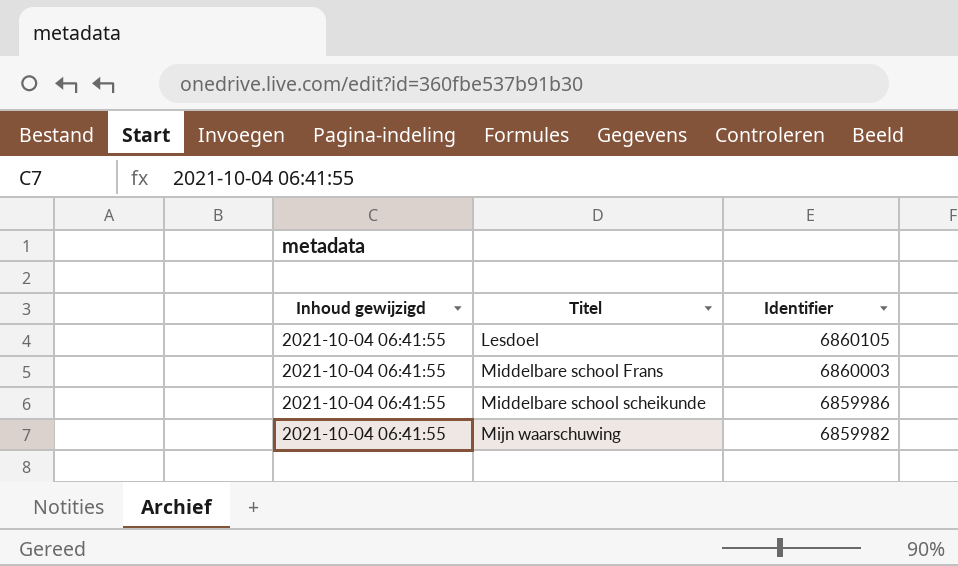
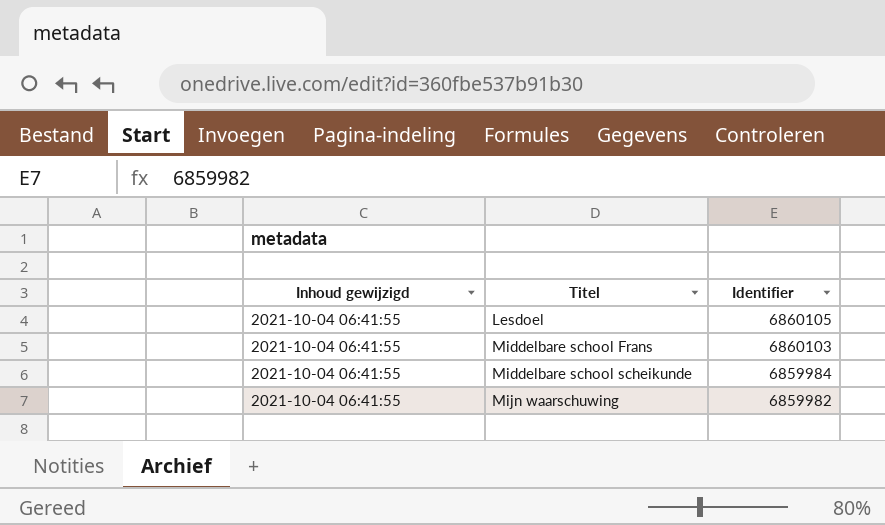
Middelbare school Frans | Identifier: 6860003 -> 6860103
Middelbare school scheikunde | Identifier: 6859986 -> 6859984

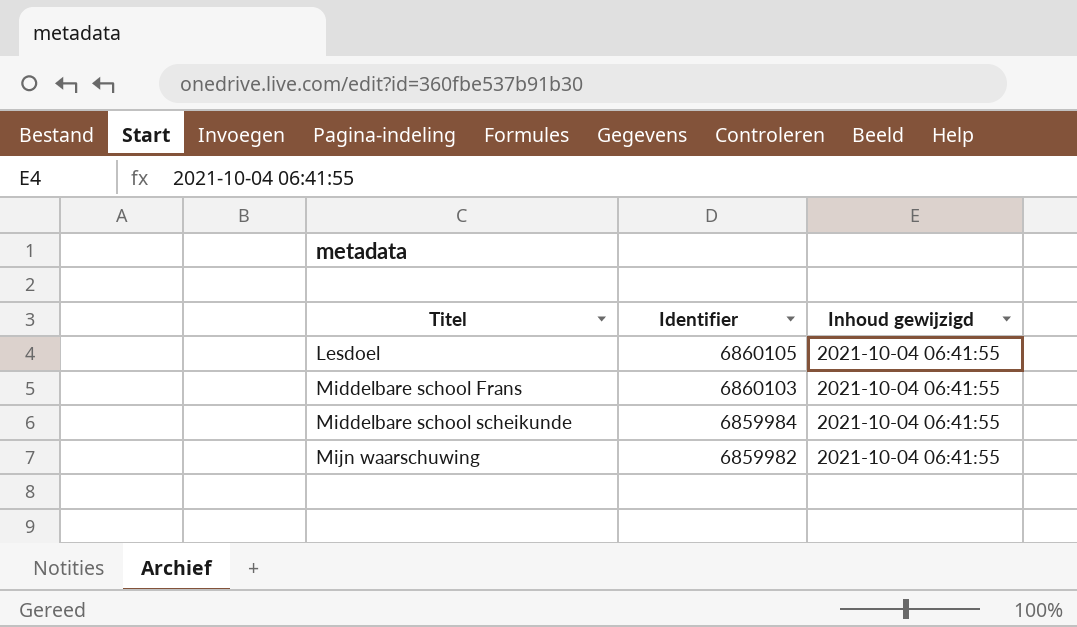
column Inhoud gewijzigd | position: 1 -> 3

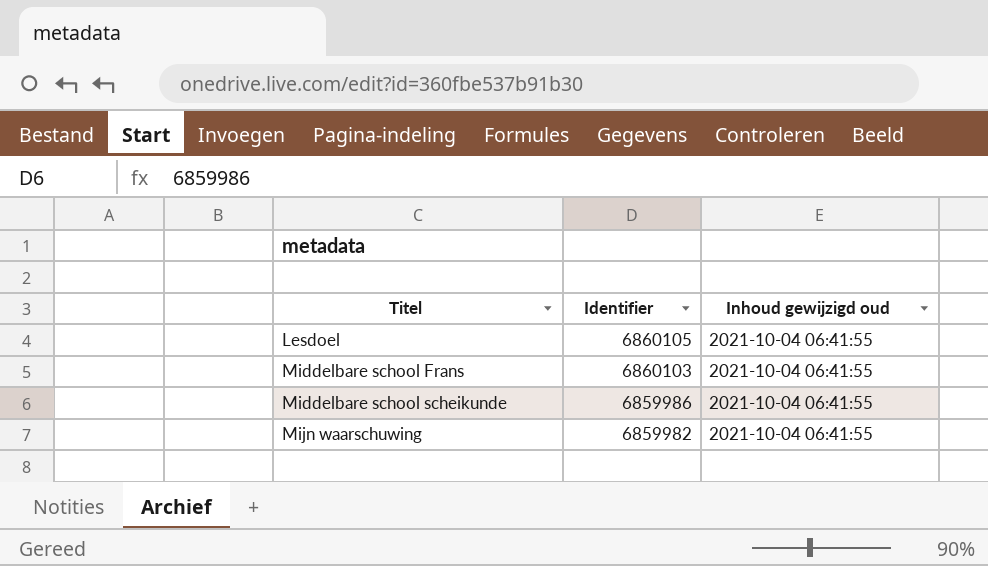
column name: Inhoud gewijzigd -> Inhoud gewijzigd oud
Middelbare school scheikunde | Identifier: 6859984 -> 6859986

